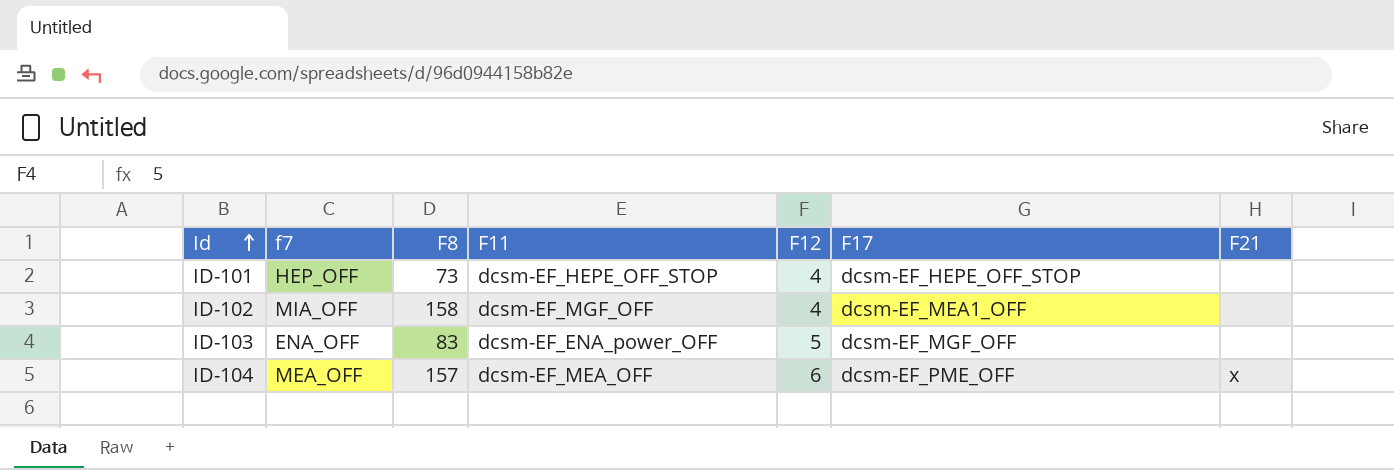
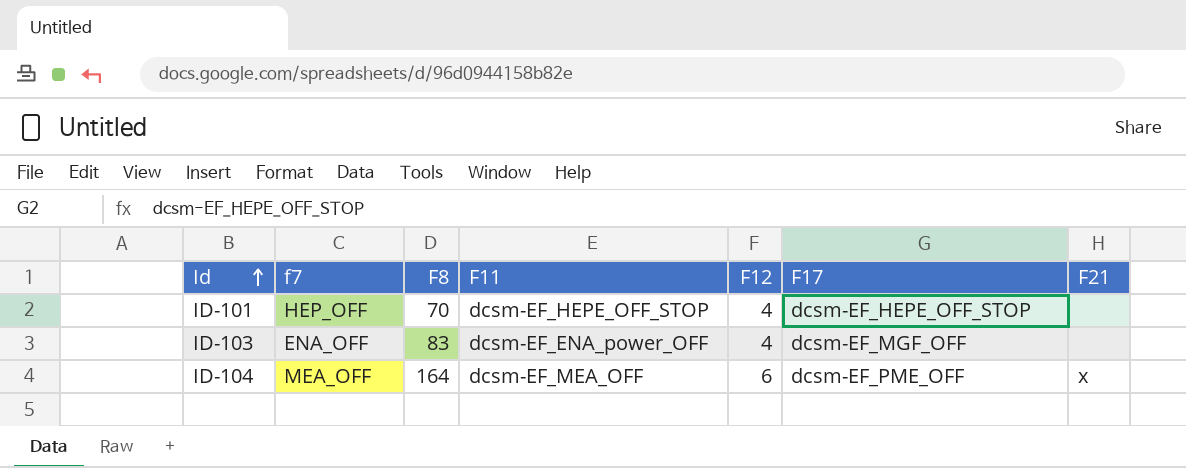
row ID-102: MIA_OFF | 158 | dcsm-EF_MGF_OFF | 4 | dcsm-EF_MEA1_OFF | none -> none
ID-101 | F8: 73 -> 70
ID-103 | F12: 5 -> 4
ID-104 | F8: 157 -> 164

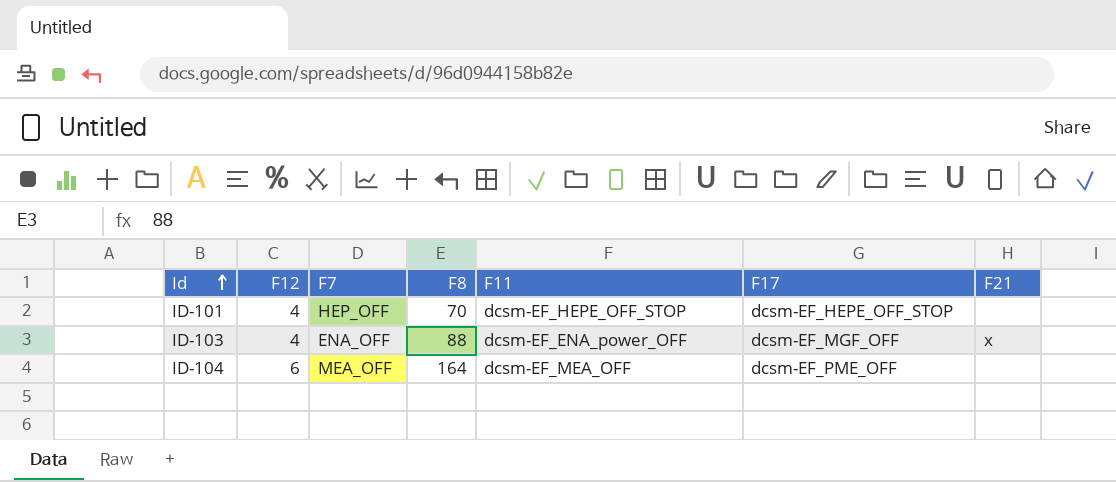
column F12 | position: 5 -> 2
column name: f7 -> F7
ID-103 | F8: 83 -> 88
ID-103 | F21: none -> x
ID-104 | F21: x -> none

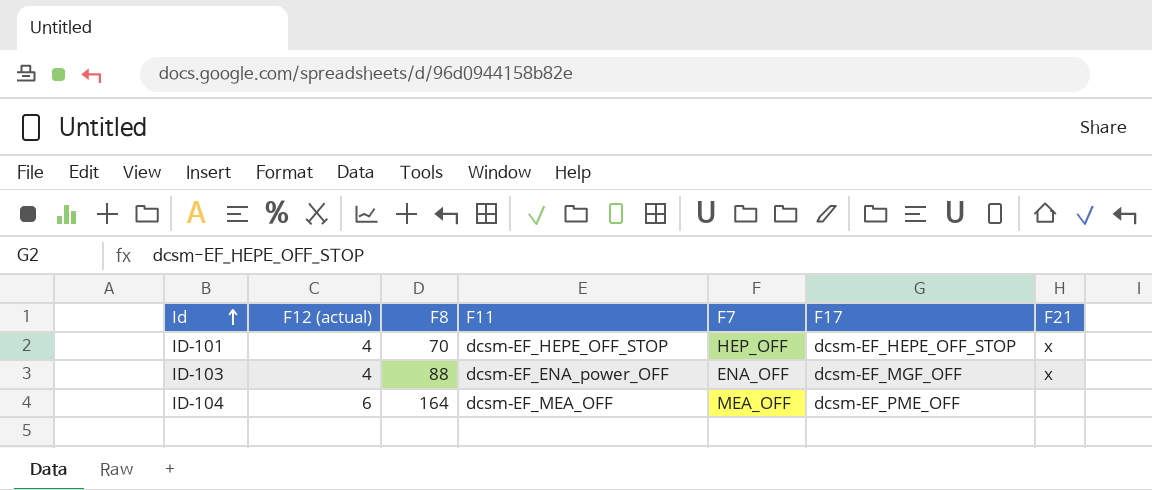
column name: F12 -> F12 (actual)
column F7 | position: 3 -> 5
ID-101 | F21: none -> x

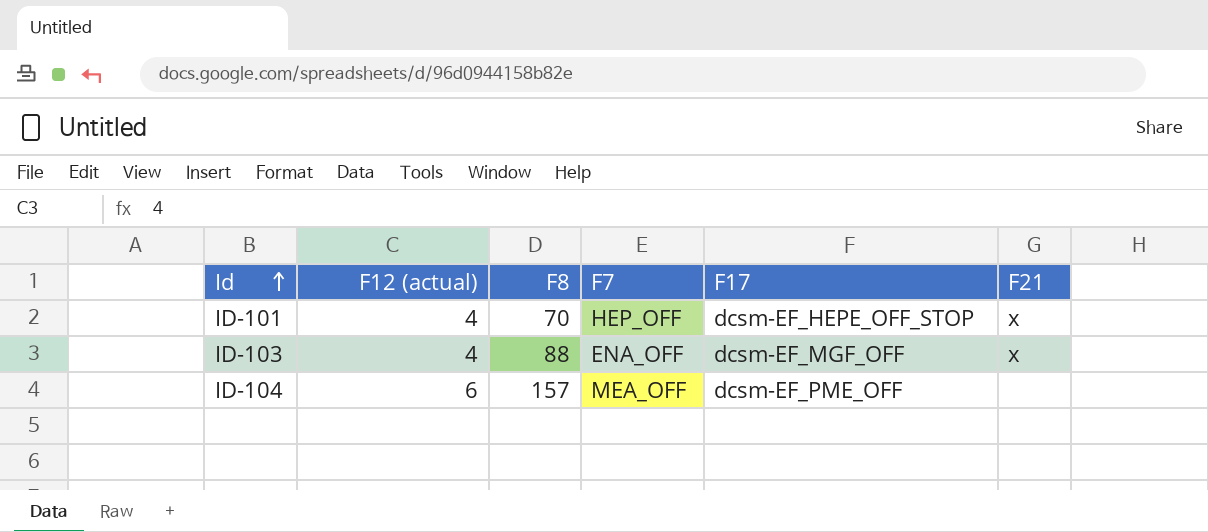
column F11 | position: 4 -> none
ID-104 | F8: 164 -> 157

